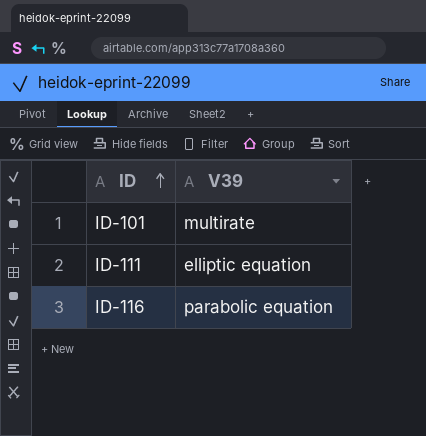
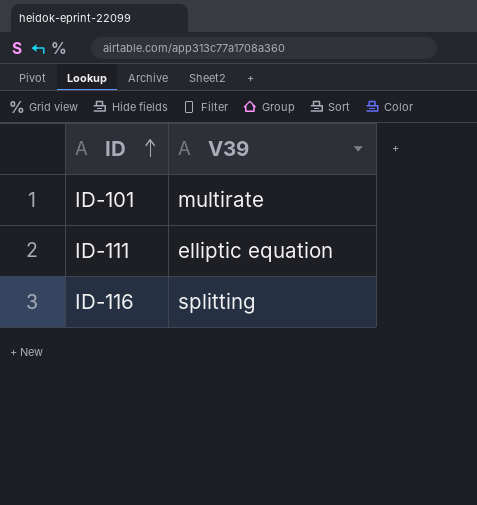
ID-116 | V39: parabolic equation -> splitting

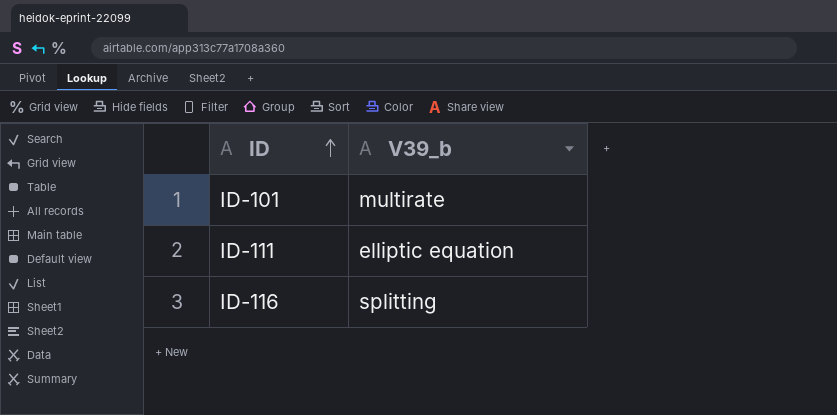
column name: V39 -> V39_b

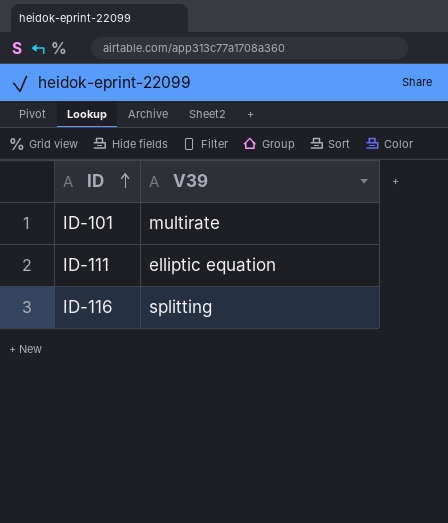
column name: V39_b -> V39

